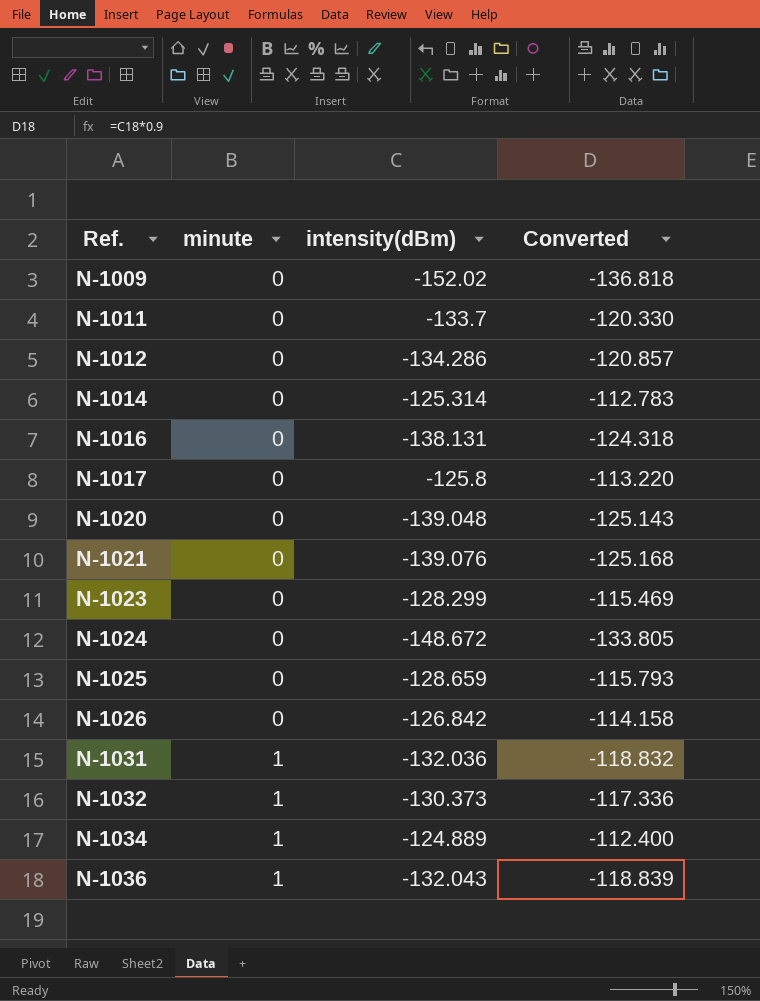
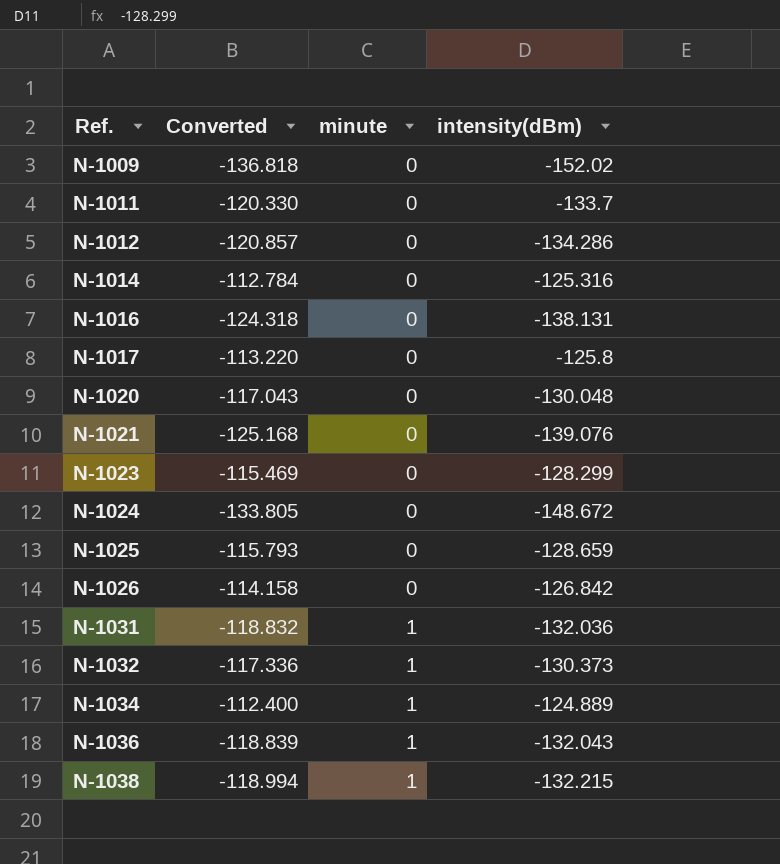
column Converted | position: 4 -> 2
N-1014 | Converted: -112.783 -> -112.784
N-1014 | intensity(dBm): -125.314 -> -125.316
N-1020 | Converted: -125.143 -> -117.043
N-1020 | intensity(dBm): -139.048 -> -130.048
row N-1038: none -> -118.994 | 1 | -132.215

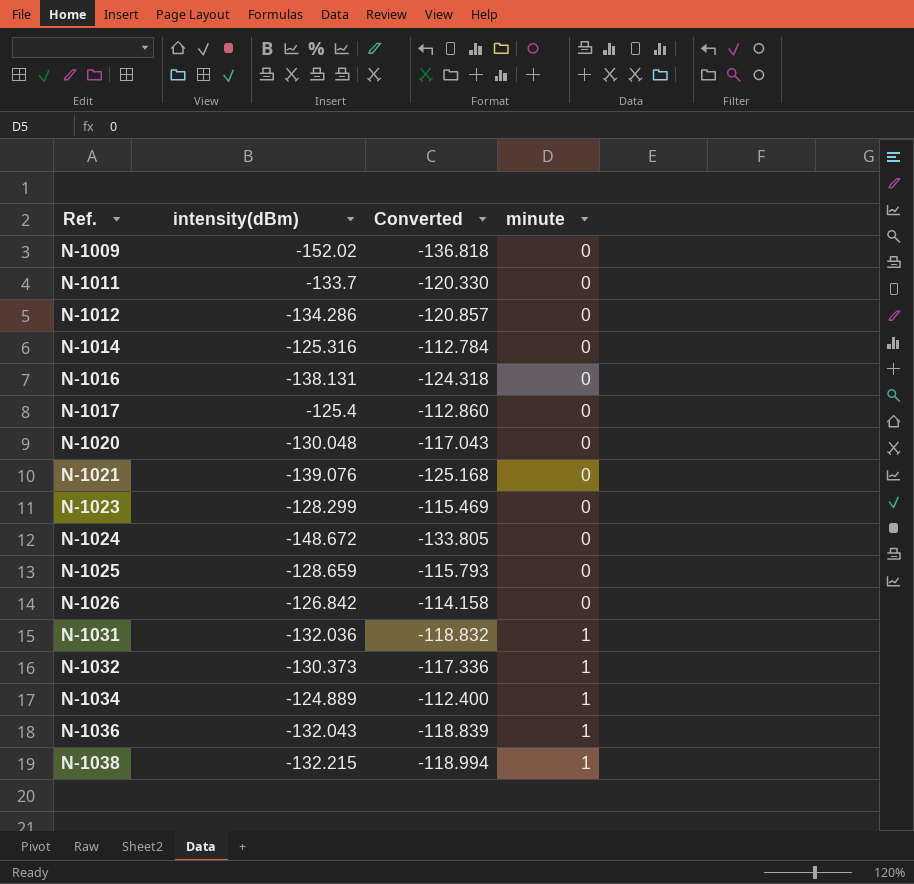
column intensity(dBm) | position: 4 -> 2
N-1017 | intensity(dBm): -125.8 -> -125.4
N-1017 | Converted: -113.220 -> -112.860

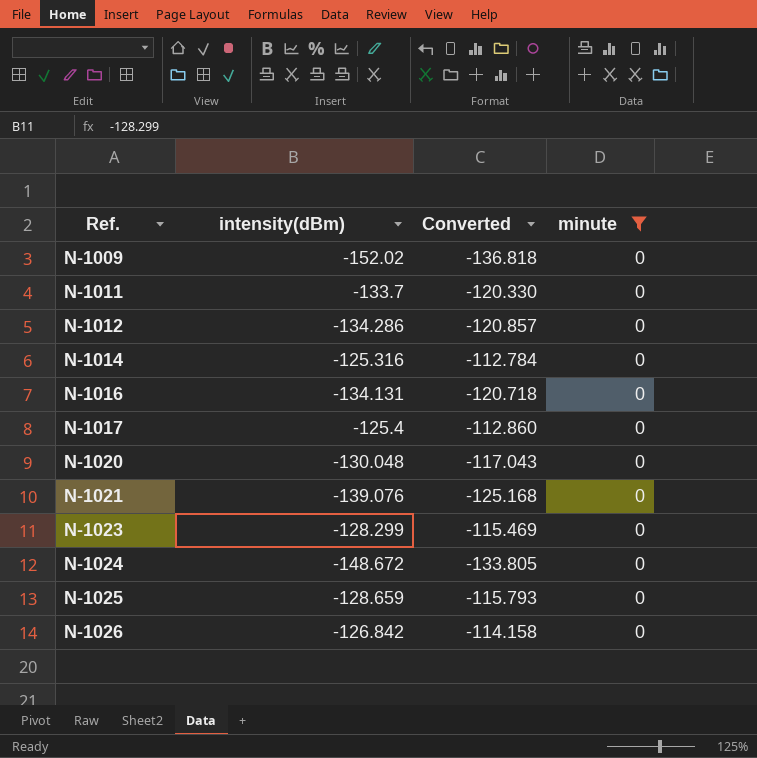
filter: none -> minute = 0
N-1016 | intensity(dBm): -138.131 -> -134.131
N-1016 | Converted: -124.318 -> -120.718

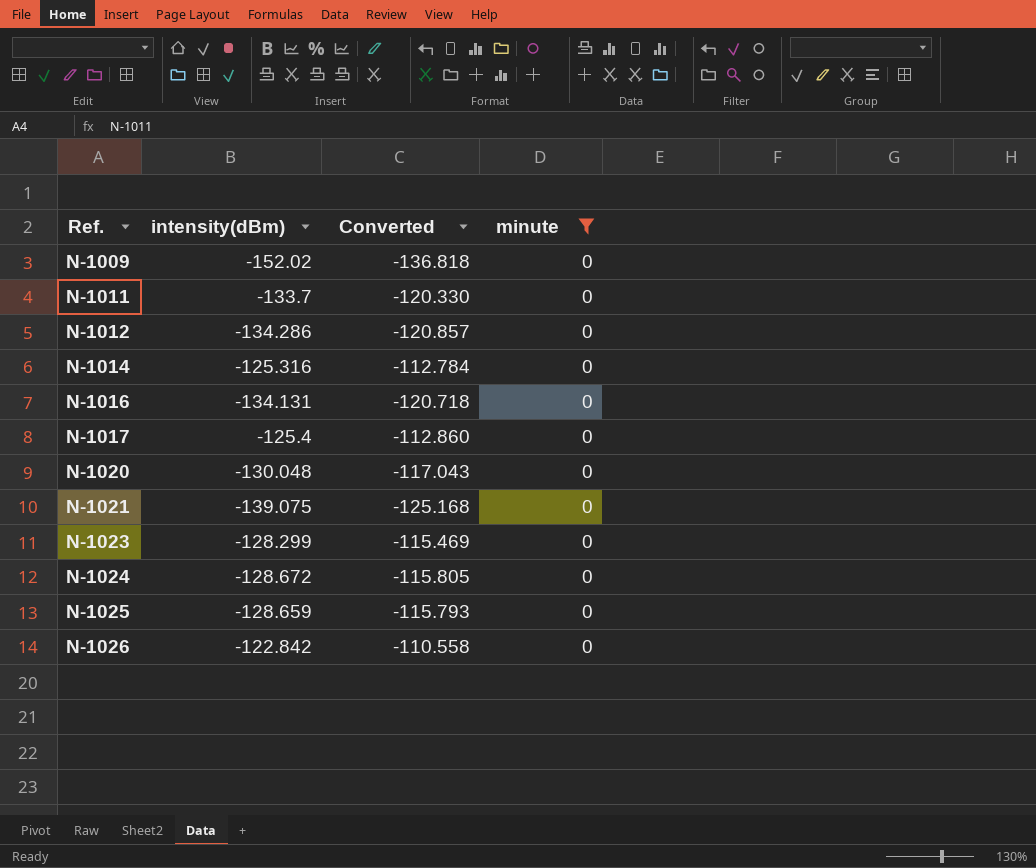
N-1021 | intensity(dBm): -139.076 -> -139.075
N-1024 | intensity(dBm): -148.672 -> -128.672
N-1024 | Converted: -133.805 -> -115.805
N-1026 | intensity(dBm): -126.842 -> -122.842
N-1026 | Converted: -114.158 -> -110.558

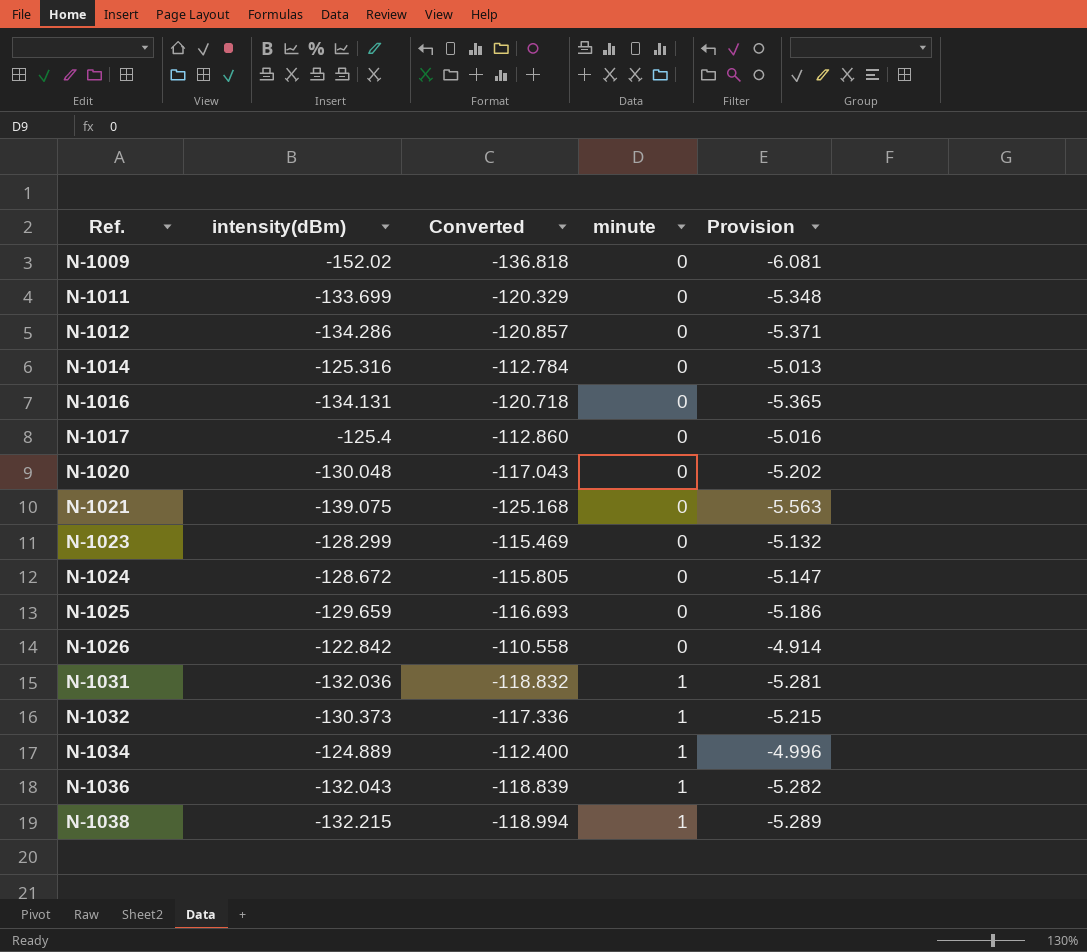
filter: minute = 0 -> none
column Provision | formula: none -> [intensity(dBm)] * 0.04
N-1011 | intensity(dBm): -133.7 -> -133.699
N-1011 | Converted: -120.330 -> -120.329
N-1025 | intensity(dBm): -128.659 -> -129.659
N-1025 | Converted: -115.793 -> -116.693

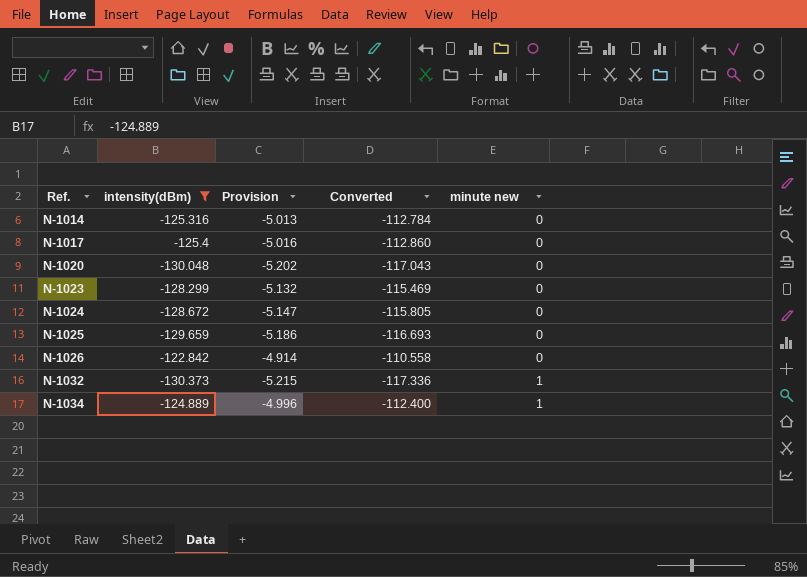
filter: none -> intensity(dBm) >= -130.373
column Provision | position: 5 -> 3
column name: minute -> minute new

